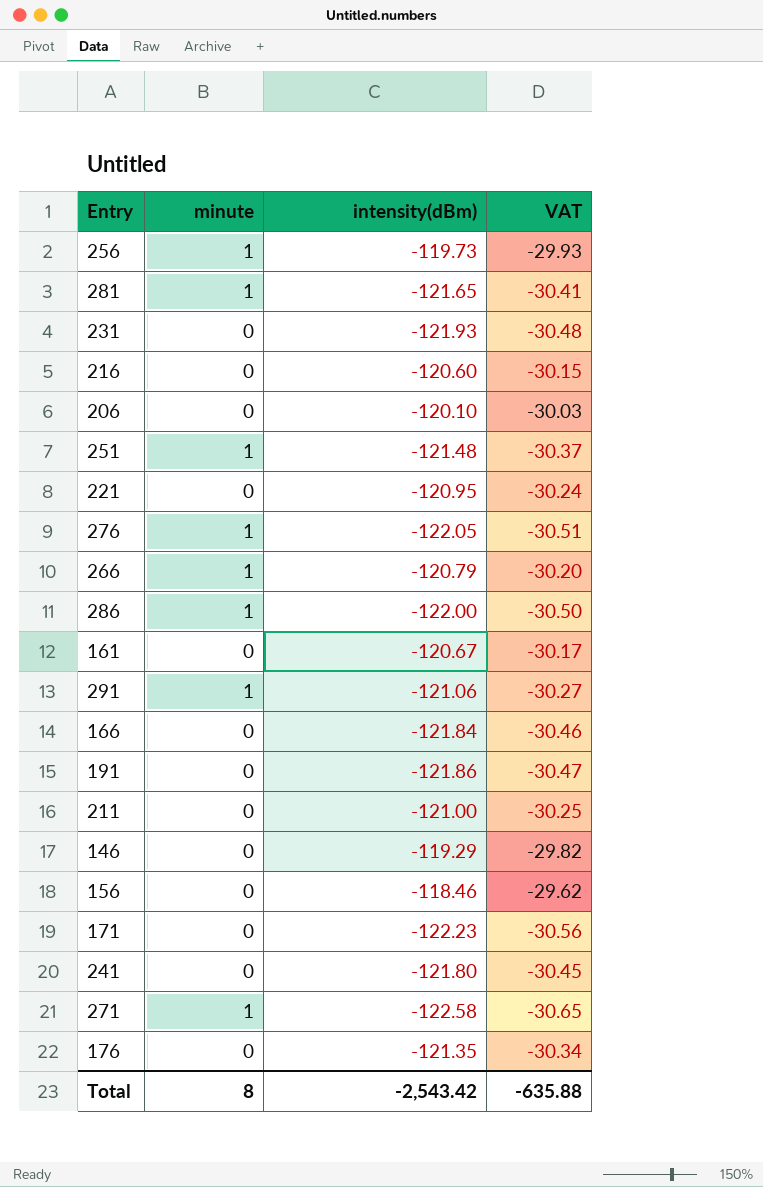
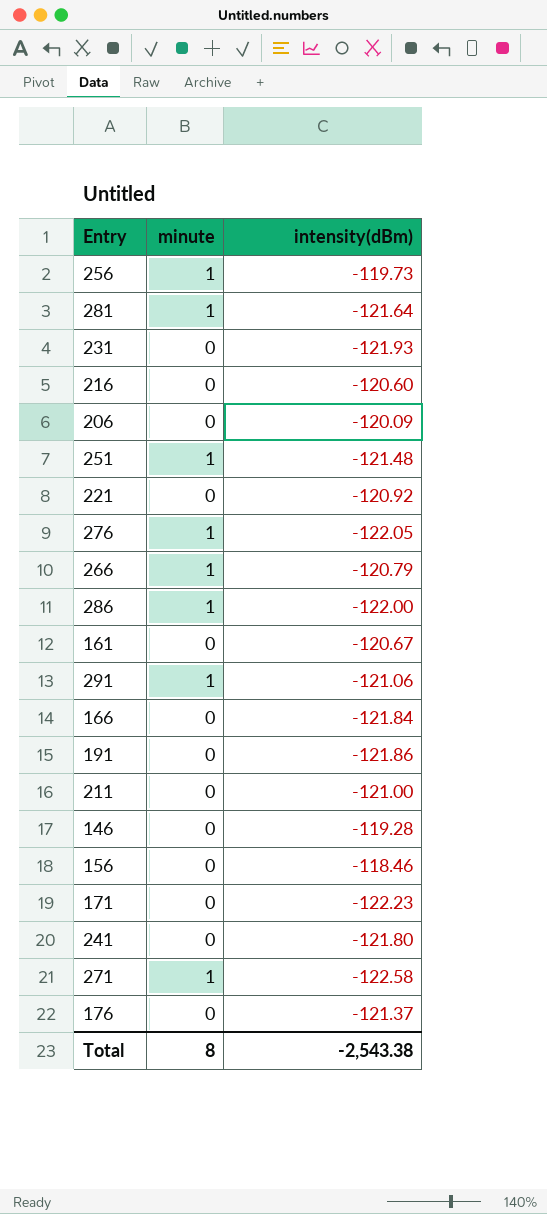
column VAT | formula: [intensity(dBm)] * 0.25 -> none
281 | intensity(dBm): -121.65 -> -121.64
206 | intensity(dBm): -120.10 -> -120.09
221 | intensity(dBm): -120.95 -> -120.92
146 | intensity(dBm): -119.29 -> -119.28
176 | intensity(dBm): -121.35 -> -121.37
Total | intensity(dBm): -2,543.42 -> -2,543.38

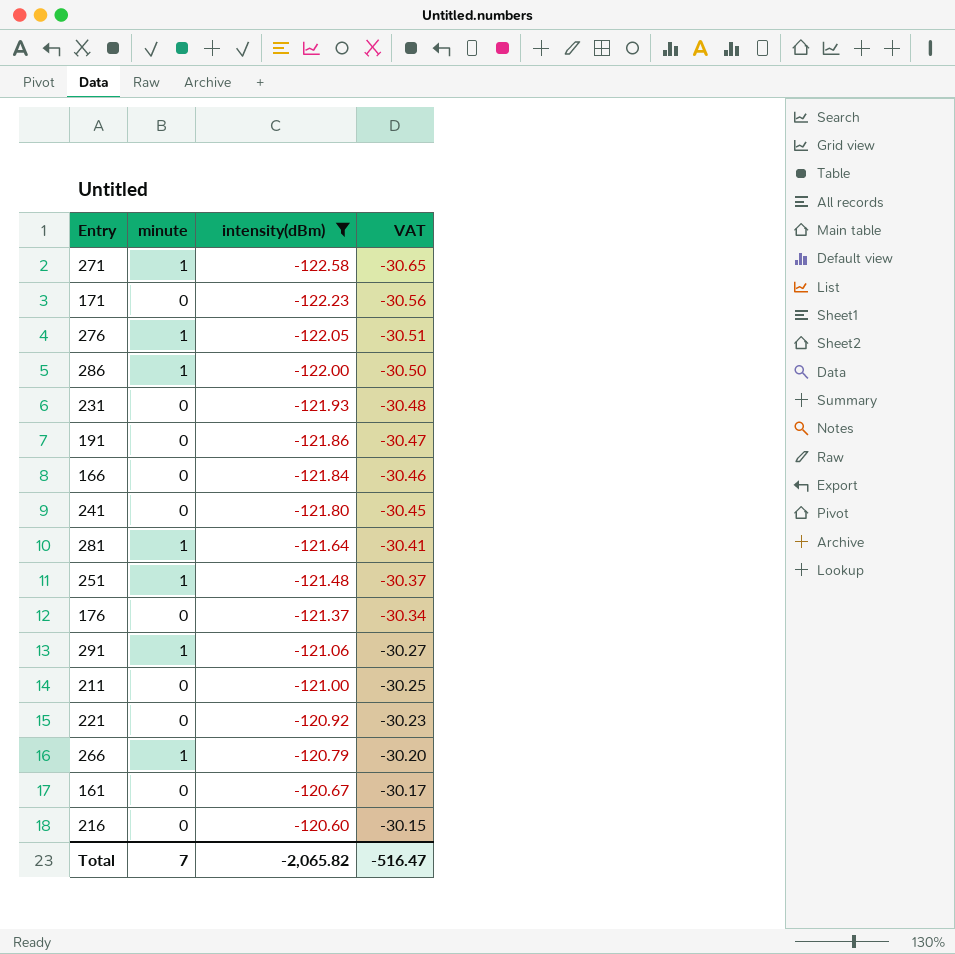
filter: none -> intensity(dBm) <= -120.60
row order: none -> intensity(dBm) ascending
column VAT | formula: none -> [intensity(dBm)] * 0.25
Total | minute: 8 -> 7
Total | intensity(dBm): -2,543.38 -> -2,065.82

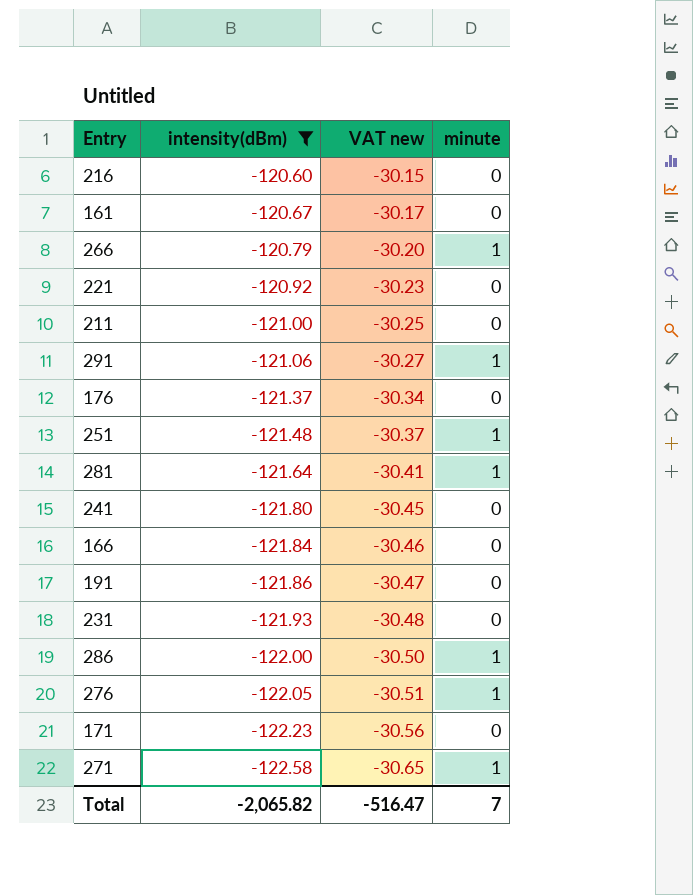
row order: intensity(dBm) ascending -> intensity(dBm) descending
column name: VAT -> VAT new
column minute | position: 2 -> 4

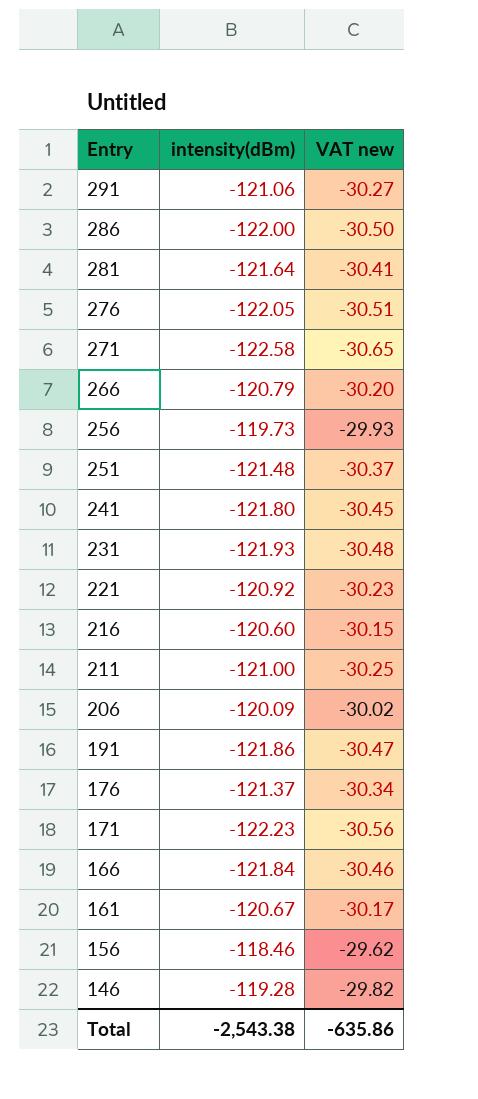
filter: intensity(dBm) <= -120.60 -> none
row order: intensity(dBm) descending -> Entry descending
column minute | position: 4 -> none
Total | intensity(dBm): -2,065.82 -> -2,543.38
Total | VAT new: -516.47 -> -635.86

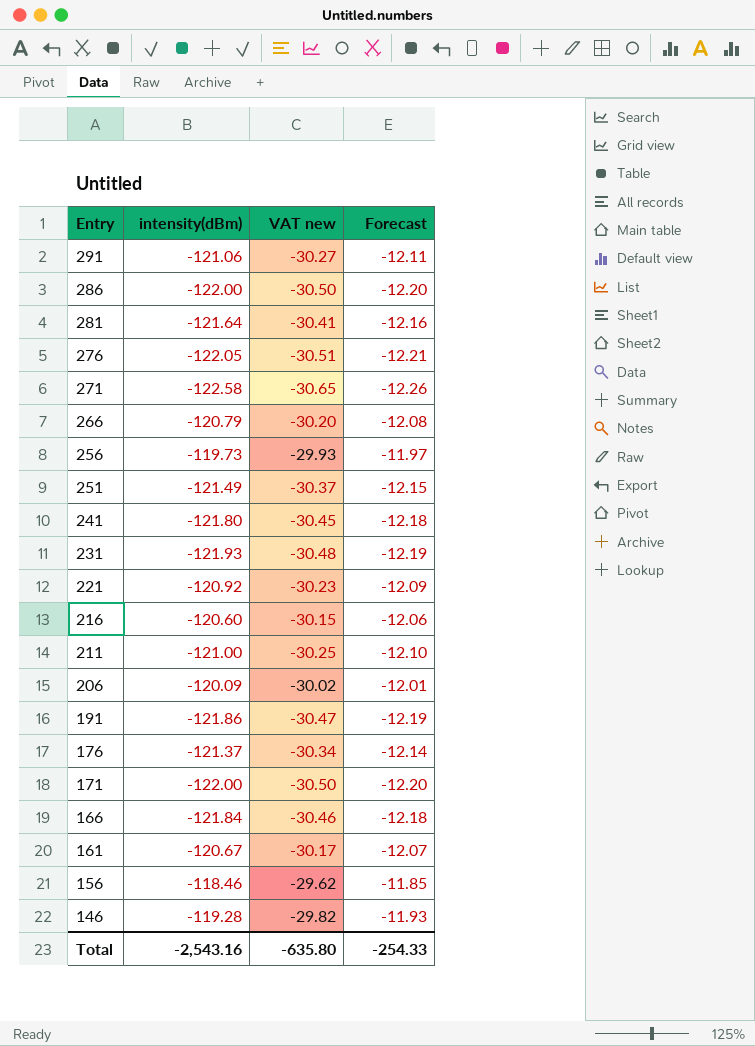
column Forecast | formula: none -> [intensity(dBm)] * 0.1
251 | intensity(dBm): -121.48 -> -121.49
171 | intensity(dBm): -122.23 -> -122.00
171 | VAT new: -30.56 -> -30.50
Total | intensity(dBm): -2,543.38 -> -2,543.16
Total | VAT new: -635.86 -> -635.80

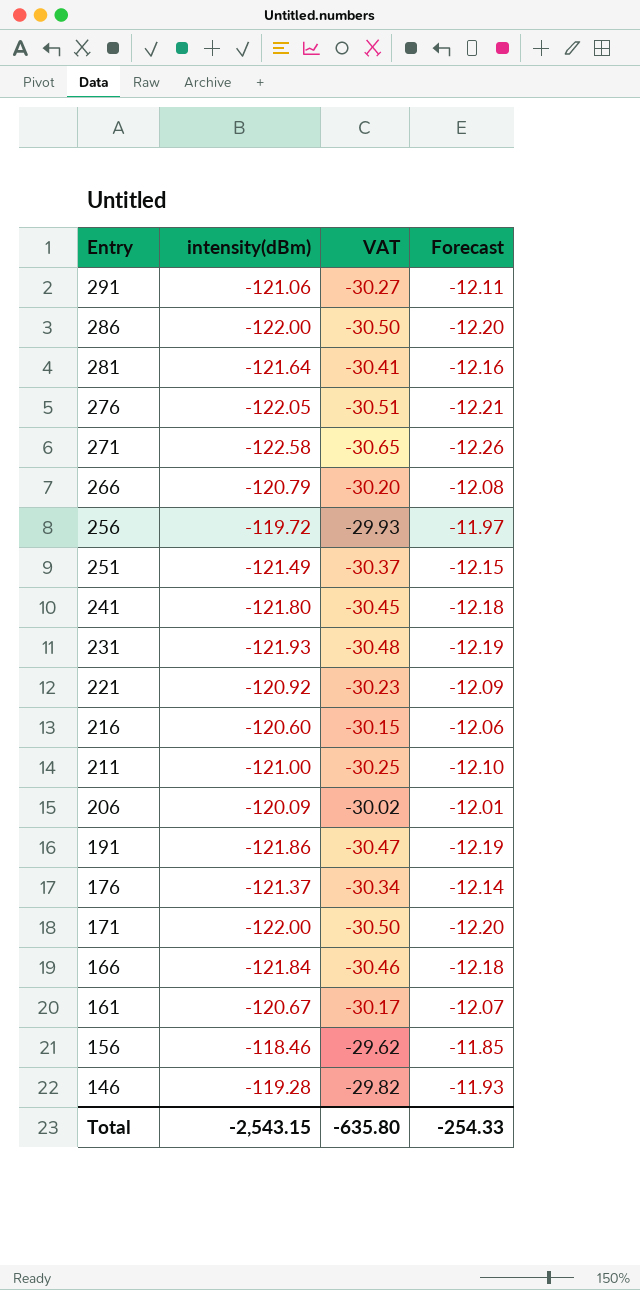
column name: VAT new -> VAT
256 | intensity(dBm): -119.73 -> -119.72
Total | intensity(dBm): -2,543.16 -> -2,543.15

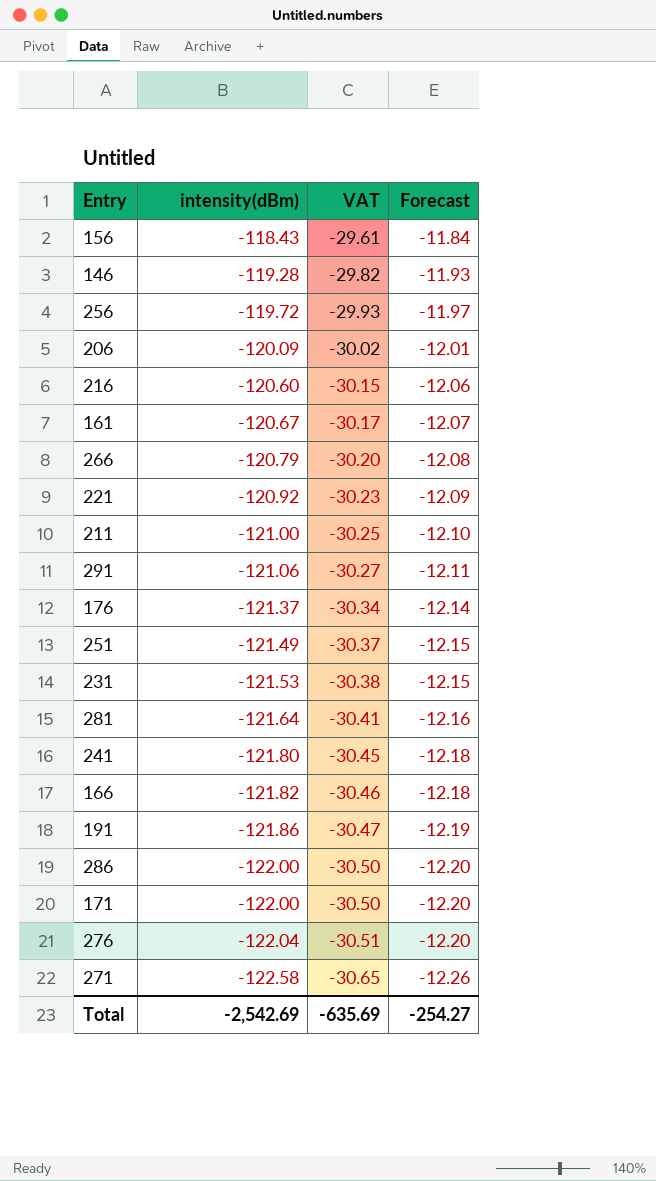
row order: Entry descending -> intensity(dBm) descending
156 | intensity(dBm): -118.46 -> -118.43
156 | VAT: -29.62 -> -29.61
156 | Forecast: -11.85 -> -11.84
231 | intensity(dBm): -121.93 -> -121.53
231 | VAT: -30.48 -> -30.38
231 | Forecast: -12.19 -> -12.15
166 | intensity(dBm): -121.84 -> -121.82
276 | intensity(dBm): -122.05 -> -122.04
276 | Forecast: -12.21 -> -12.20
Total | intensity(dBm): -2,543.15 -> -2,542.69
Total | VAT: -635.80 -> -635.69
Total | Forecast: -254.33 -> -254.27

